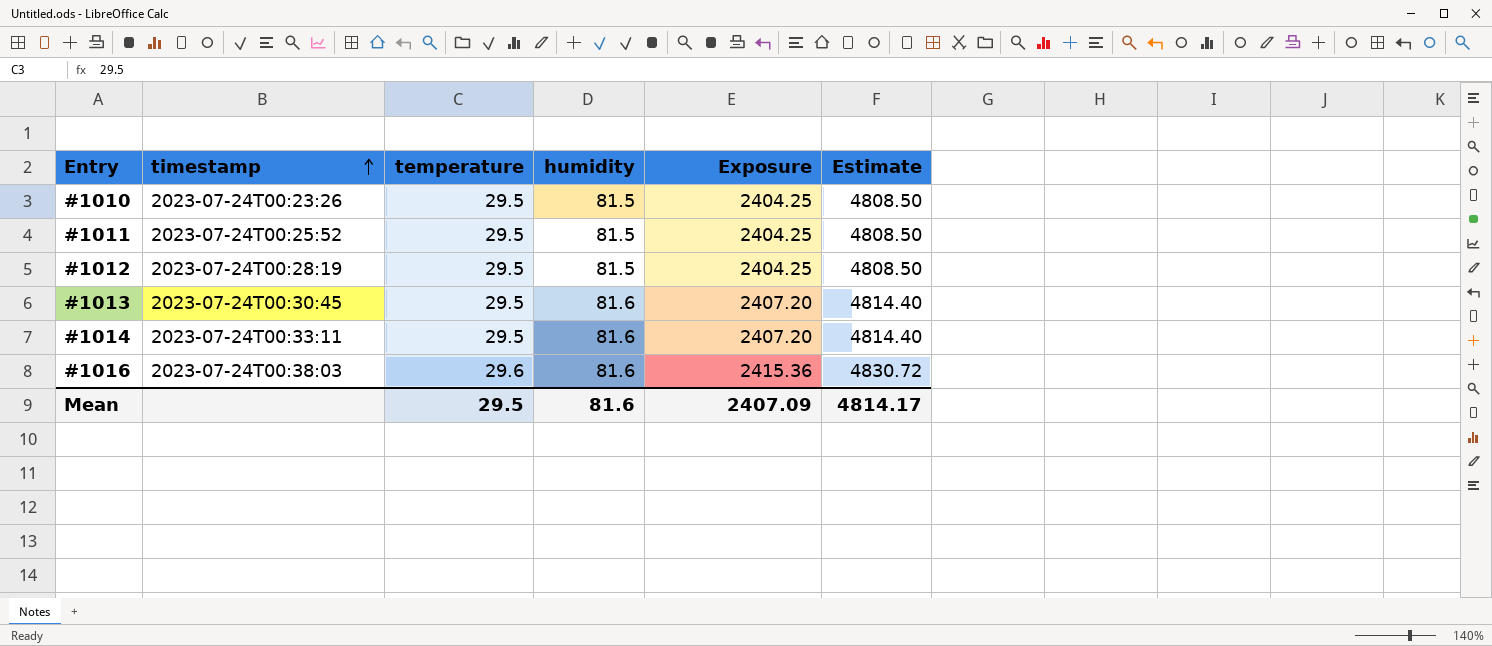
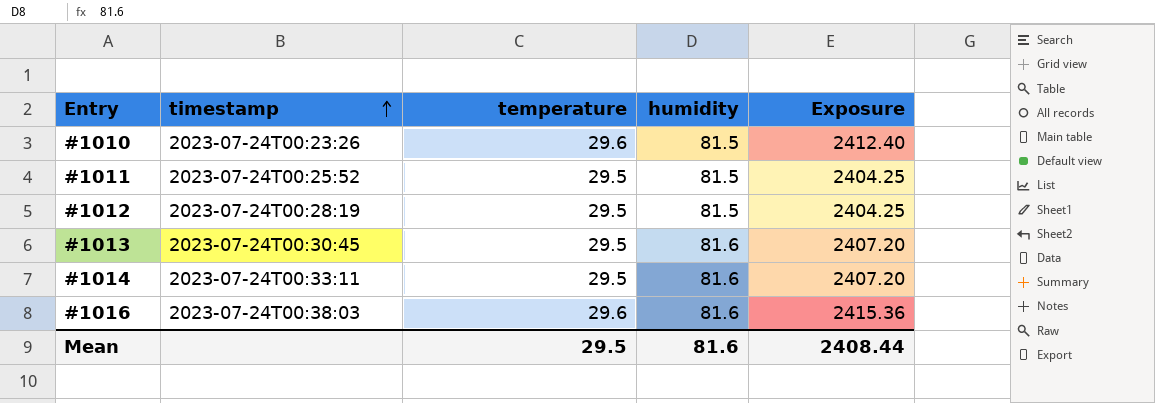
column Estimate | formula: [Exposure] * 2 -> none
#1010 | temperature: 29.5 -> 29.6
#1010 | Exposure: 2404.25 -> 2412.40
Mean | Exposure: 2407.09 -> 2408.44

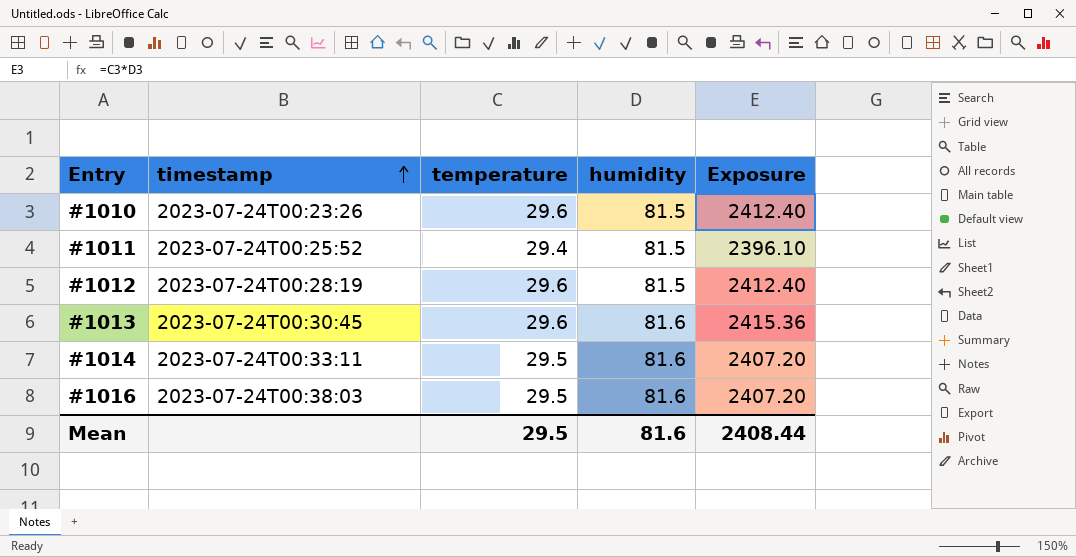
#1011 | temperature: 29.5 -> 29.4
#1011 | Exposure: 2404.25 -> 2396.10
#1012 | temperature: 29.5 -> 29.6
#1012 | Exposure: 2404.25 -> 2412.40
#1013 | temperature: 29.5 -> 29.6
#1013 | Exposure: 2407.20 -> 2415.36
#1016 | temperature: 29.6 -> 29.5
#1016 | Exposure: 2415.36 -> 2407.20

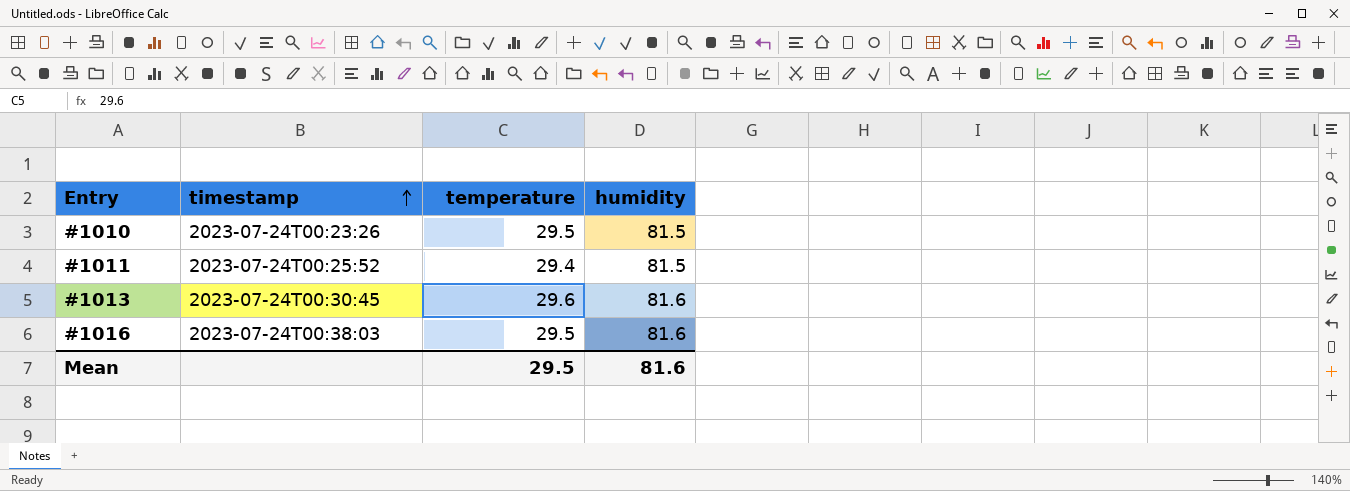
column Exposure | formula: [temperature] * [humidity] -> none
row #1012: 2023-07-24T00:28:19 | 29.6 | 81.5 | 2412.40 -> none
row #1014: 2023-07-24T00:33:11 | 29.5 | 81.6 | 2407.20 -> none
#1010 | temperature: 29.6 -> 29.5

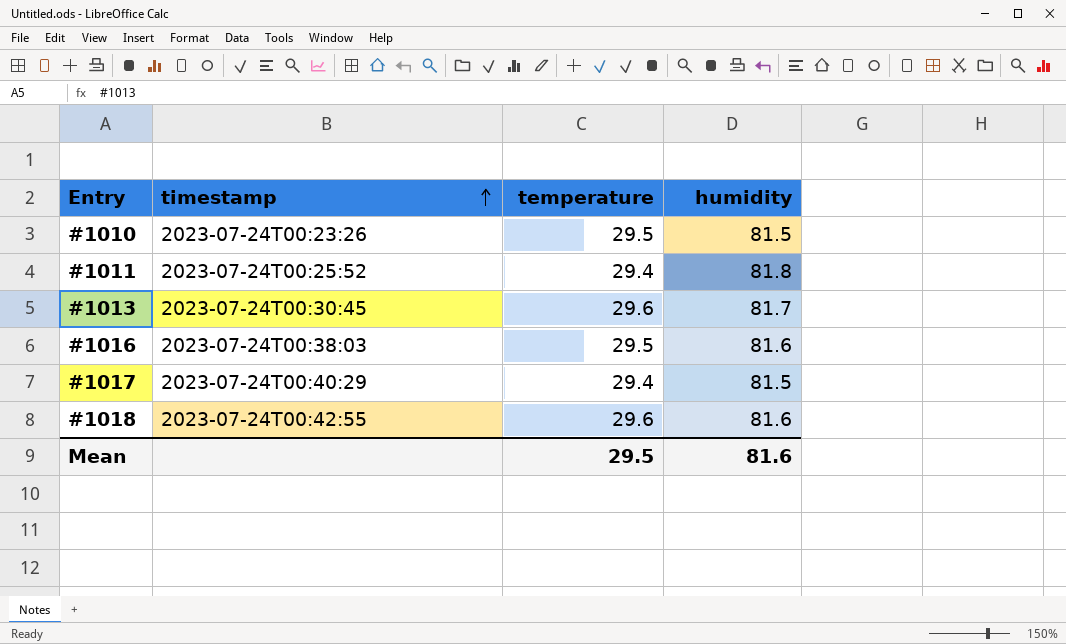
#1011 | humidity: 81.5 -> 81.8
#1013 | humidity: 81.6 -> 81.7
row #1017: none -> 2023-07-24T00:40:29 | 29.4 | 81.5
row #1018: none -> 2023-07-24T00:42:55 | 29.6 | 81.6

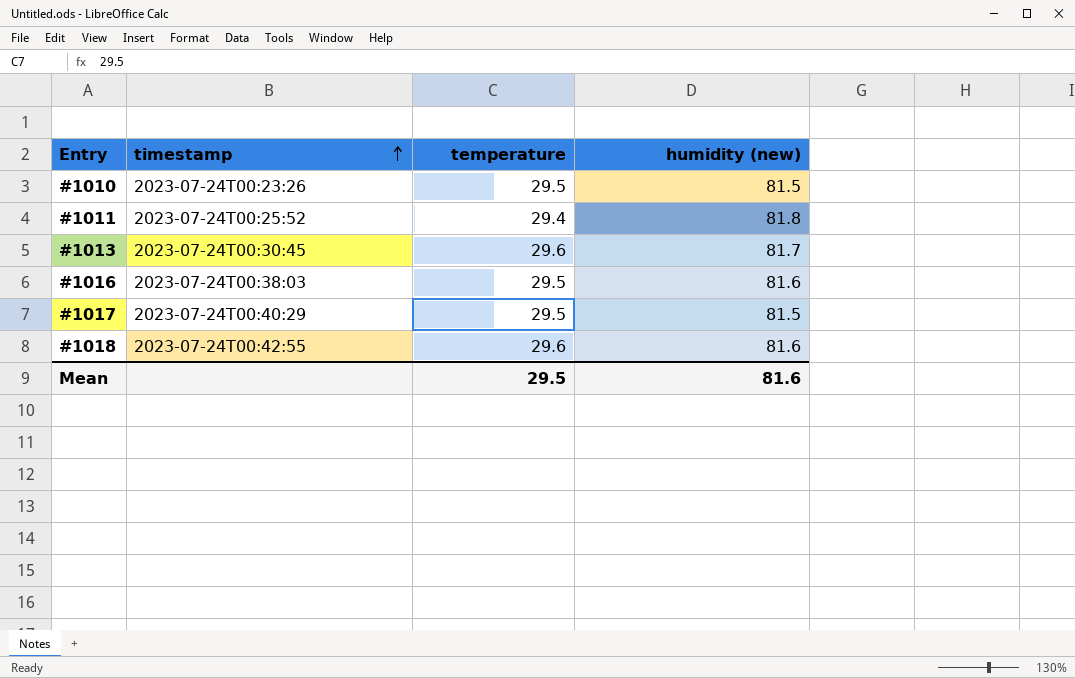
column name: humidity -> humidity (new)
#1017 | temperature: 29.4 -> 29.5

